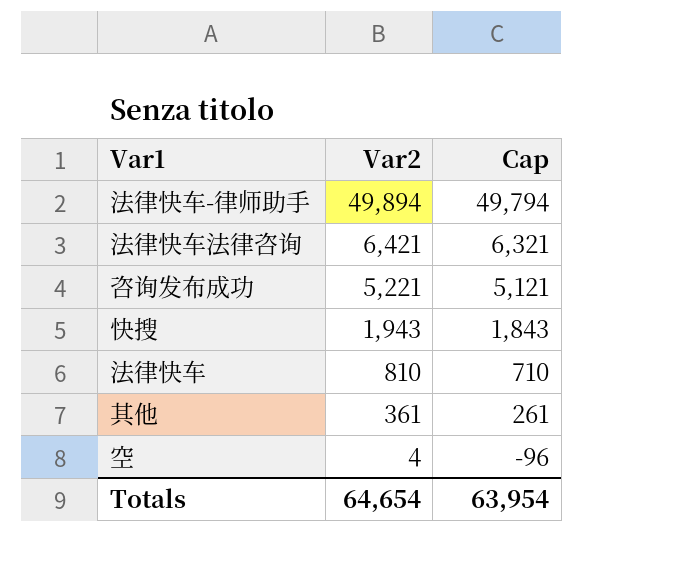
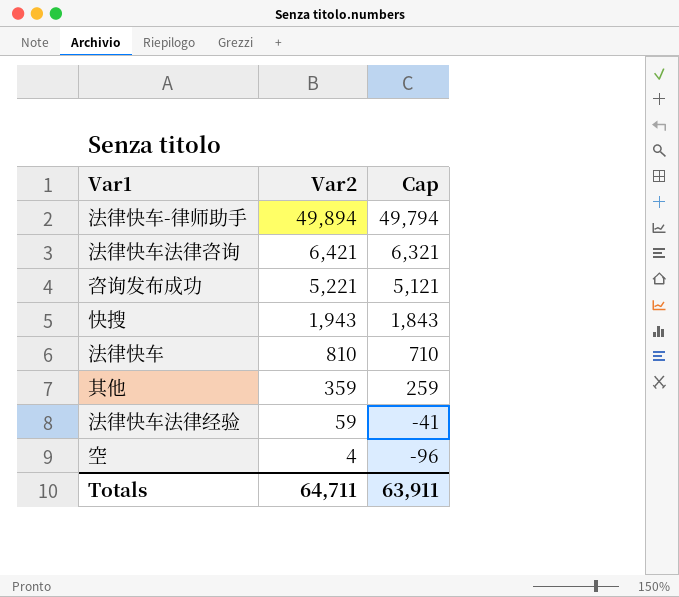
其他 | Var2: 361 -> 359
其他 | Cap: 261 -> 259
row 法律快车法律经验: none -> 59 | -41
Totals | Var2: 64,654 -> 64,711
Totals | Cap: 63,954 -> 63,911

